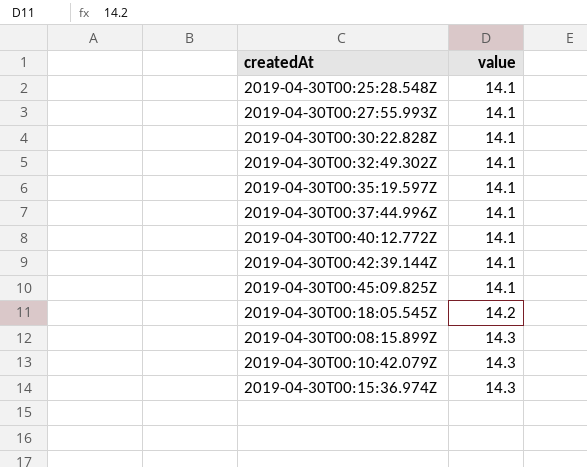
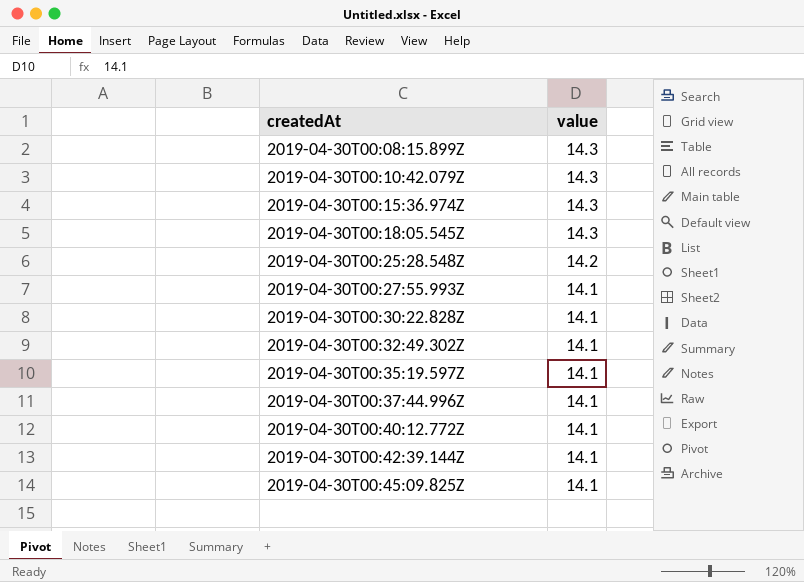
row order: value ascending -> createdAt ascending
2019-04-30T00:18:05.545Z | value: 14.2 -> 14.3
2019-04-30T00:25:28.548Z | value: 14.1 -> 14.2

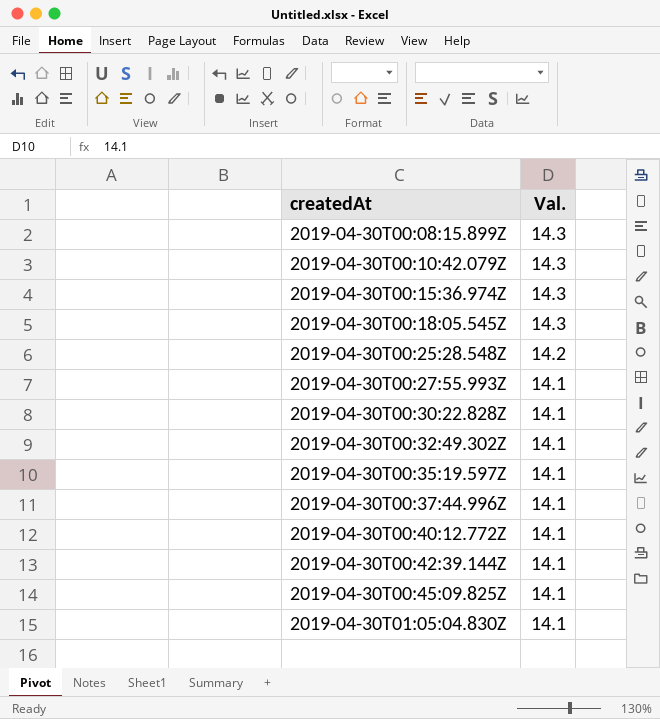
column name: value -> Val.
row 2019-04-30T01:05:04.830Z: none -> 14.1

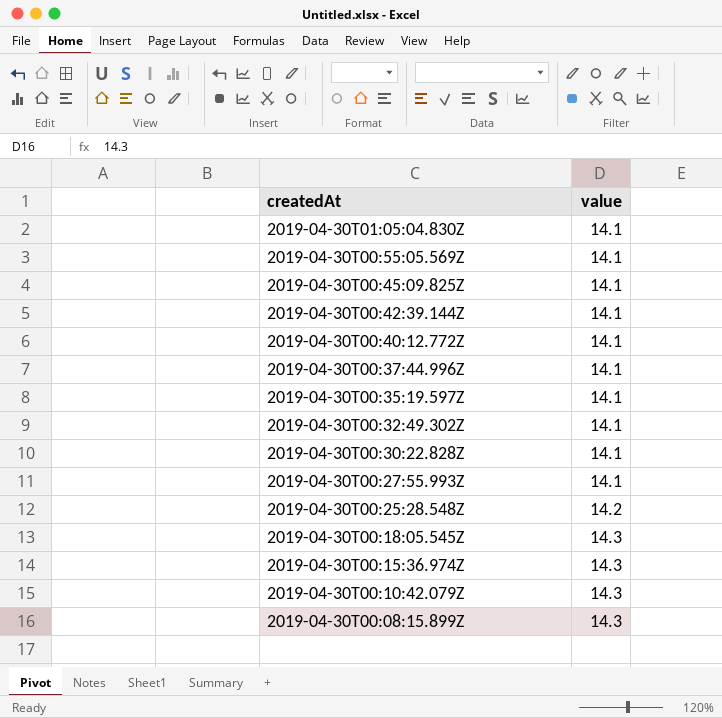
row order: createdAt ascending -> createdAt descending
column name: Val. -> value
row 2019-04-30T00:55:05.569Z: none -> 14.1

